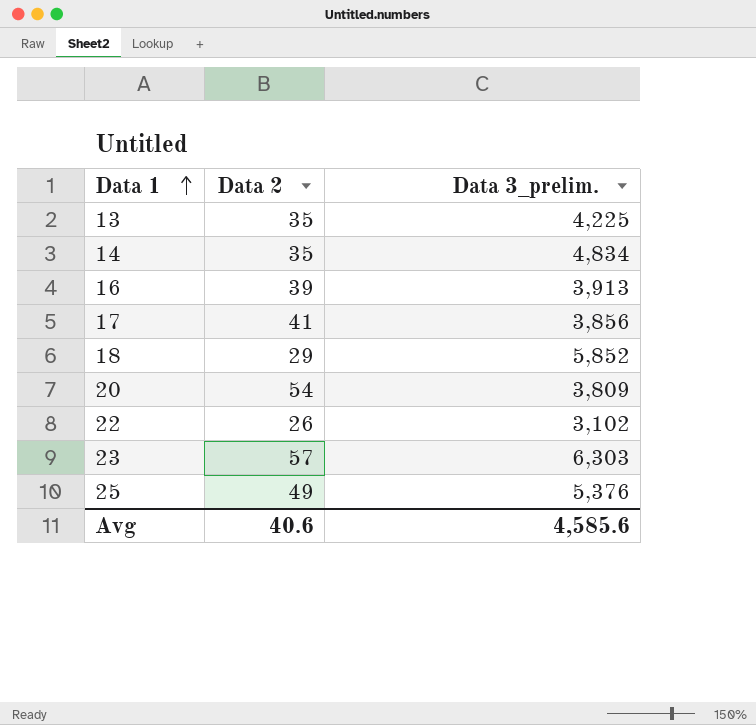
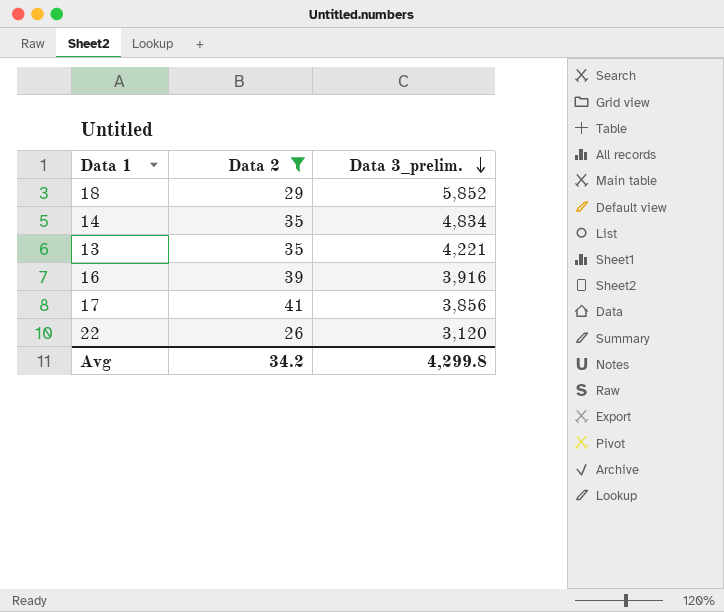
filter: none -> Data 2 <= 41
row order: Data 1 ascending -> Data 3_prelim. descending
13 | Data 3_prelim.: 4,225 -> 4,221
16 | Data 3_prelim.: 3,913 -> 3,916
22 | Data 3_prelim.: 3,102 -> 3,120
Avg | Data 2: 40.6 -> 34.2
Avg | Data 3_prelim.: 4,585.6 -> 4,299.8

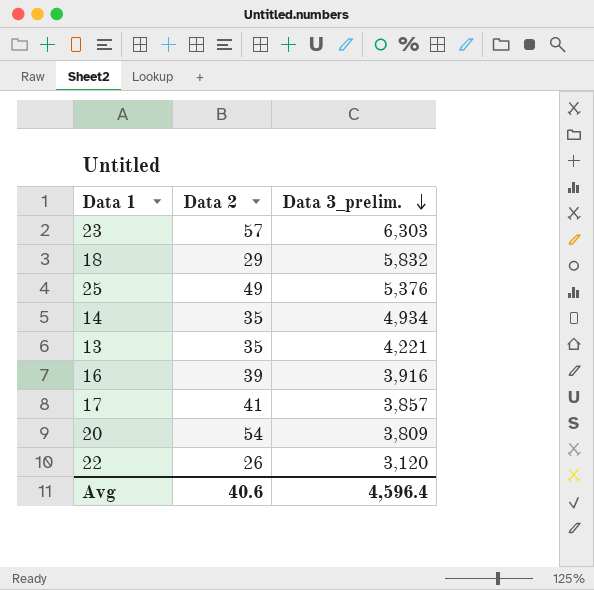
filter: Data 2 <= 41 -> none
18 | Data 3_prelim.: 5,852 -> 5,832
14 | Data 3_prelim.: 4,834 -> 4,934
17 | Data 3_prelim.: 3,856 -> 3,857
Avg | Data 2: 34.2 -> 40.6
Avg | Data 3_prelim.: 4,299.8 -> 4,596.4

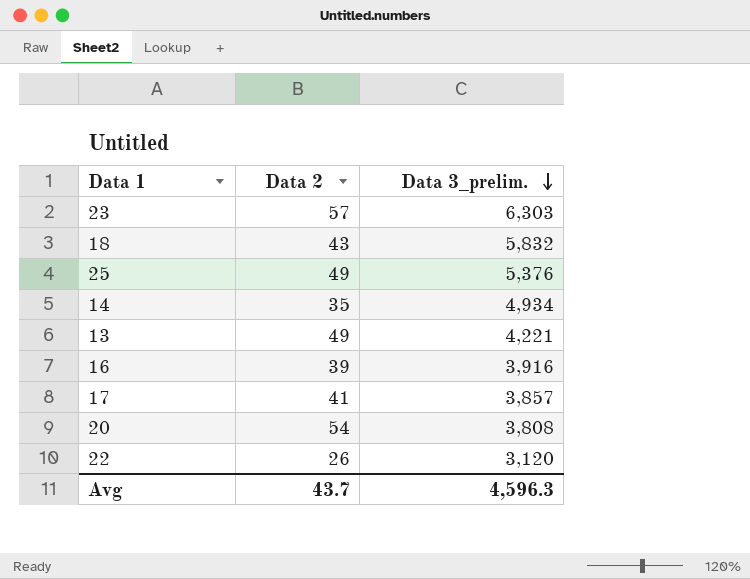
18 | Data 2: 29 -> 43
13 | Data 2: 35 -> 49
20 | Data 3_prelim.: 3,809 -> 3,808
Avg | Data 2: 40.6 -> 43.7
Avg | Data 3_prelim.: 4,596.4 -> 4,596.3

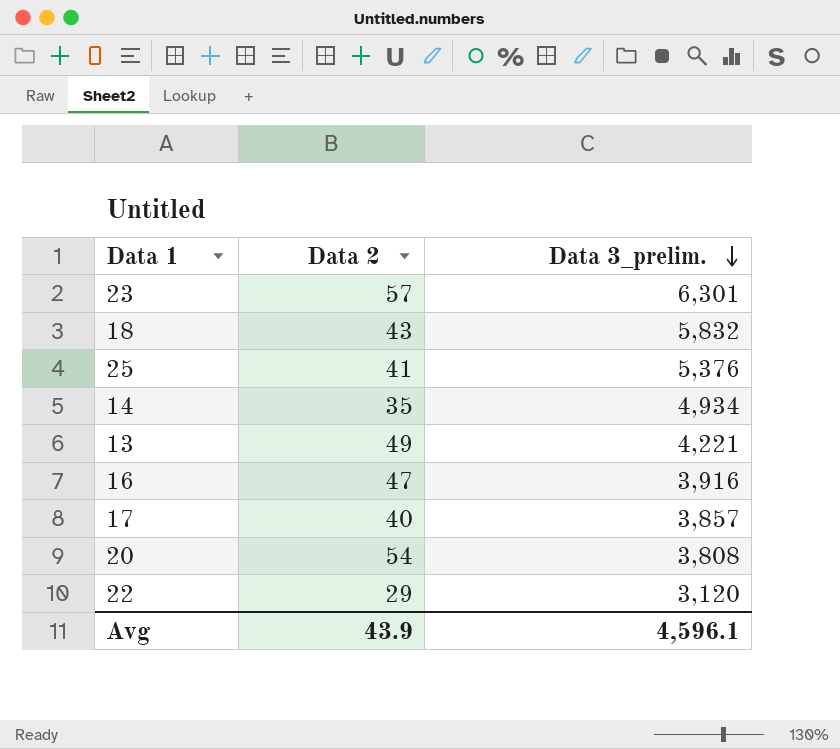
23 | Data 3_prelim.: 6,303 -> 6,301
25 | Data 2: 49 -> 41
16 | Data 2: 39 -> 47
17 | Data 2: 41 -> 40
22 | Data 2: 26 -> 29
Avg | Data 2: 43.7 -> 43.9
Avg | Data 3_prelim.: 4,596.3 -> 4,596.1

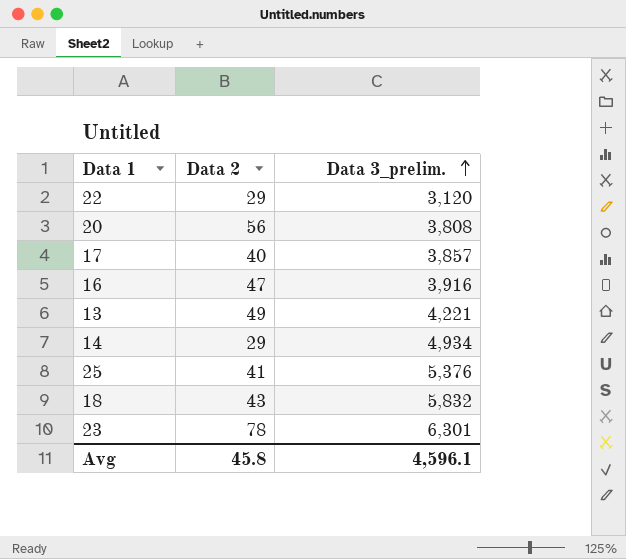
row order: Data 3_prelim. descending -> Data 3_prelim. ascending
20 | Data 2: 54 -> 56
14 | Data 2: 35 -> 29
23 | Data 2: 57 -> 78
Avg | Data 2: 43.9 -> 45.8

